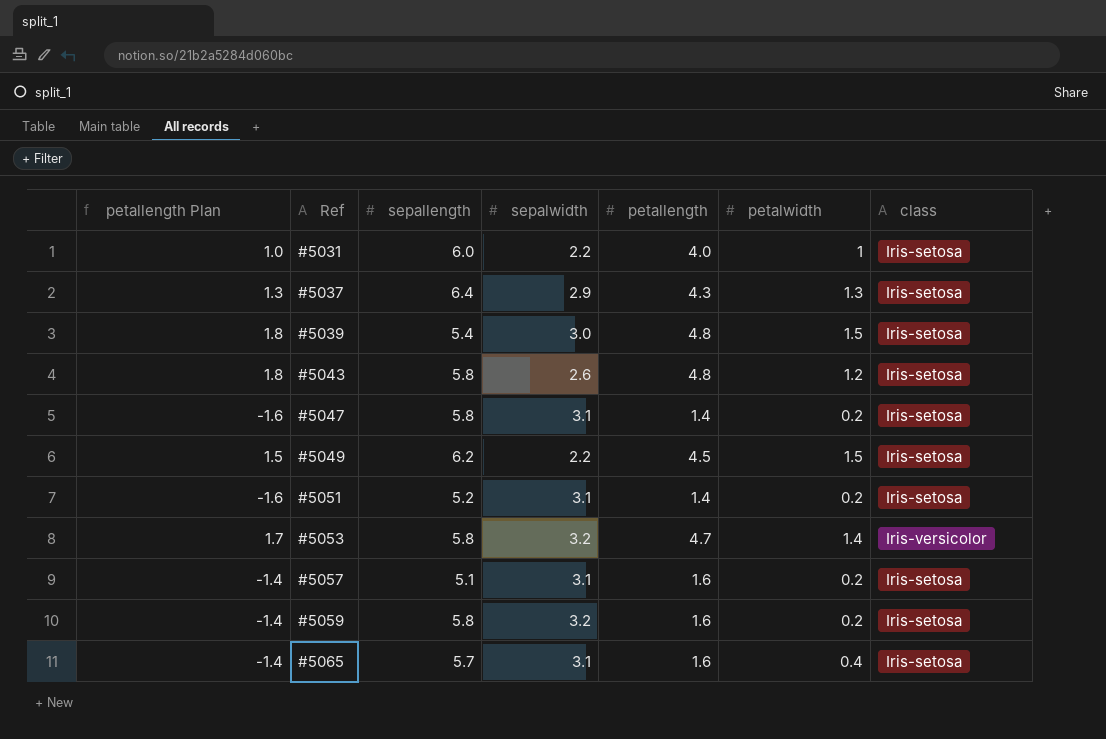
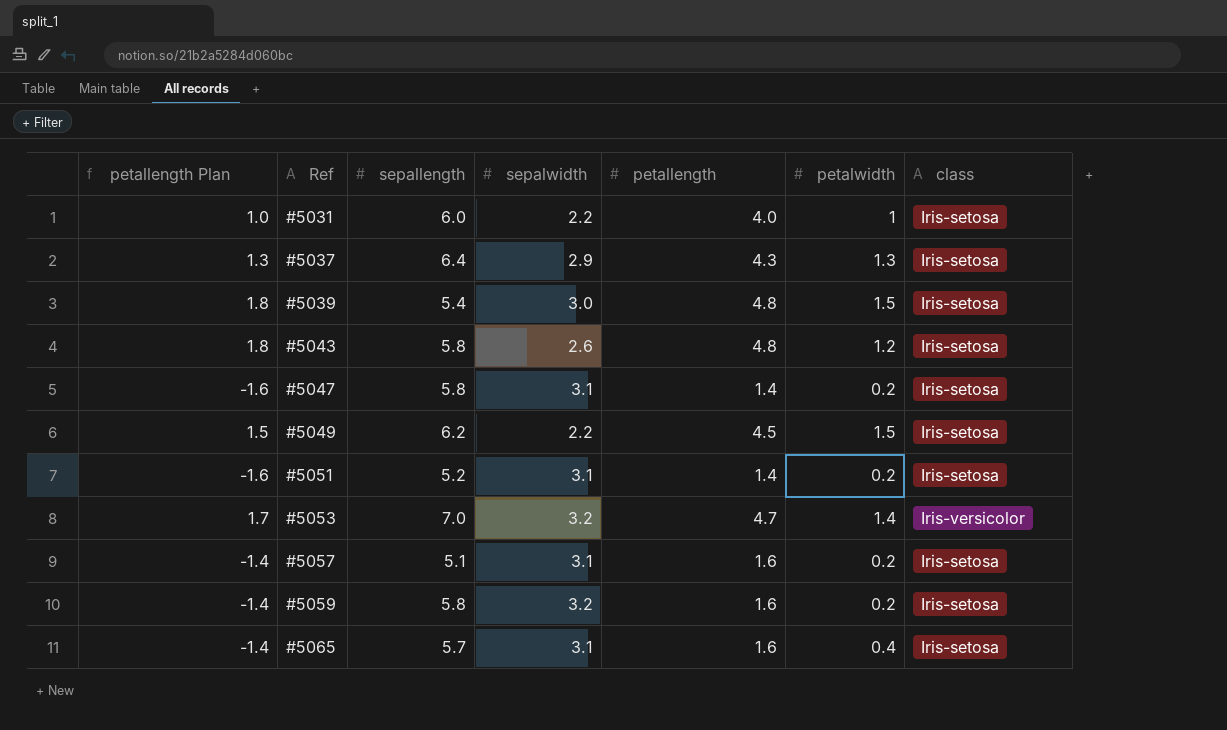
#5053 | sepallength: 5.8 -> 7.0

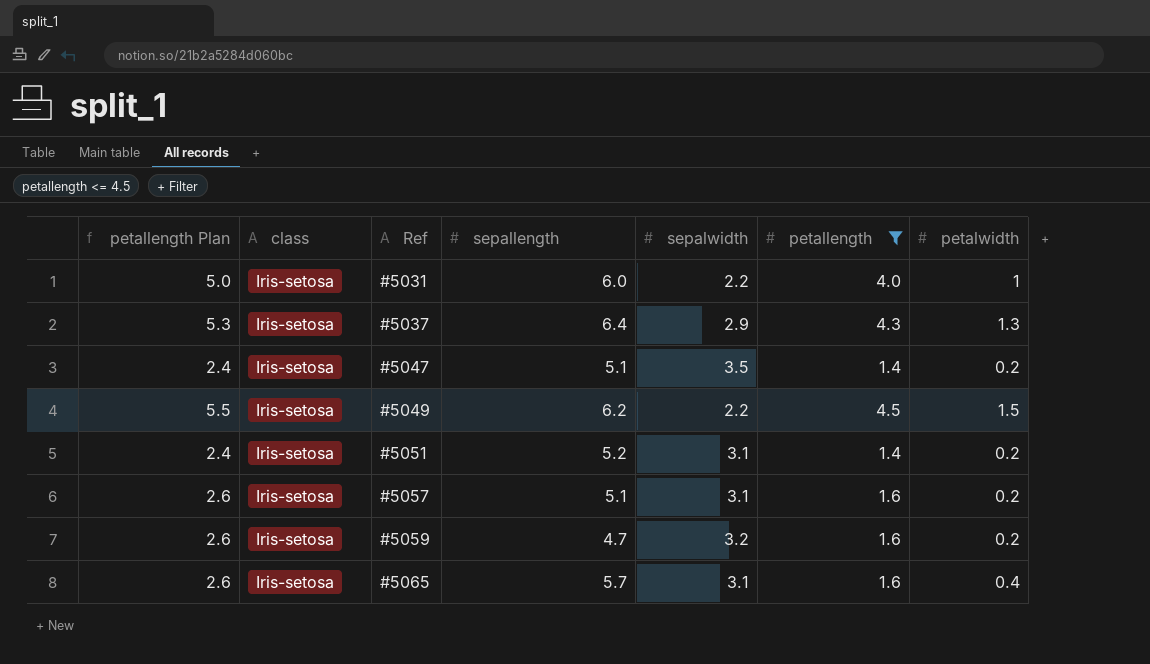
filter: none -> petallength <= 4.5
column petallength Plan | formula: [petallength] - 3 -> [petallength] + 1
column class | position: 7 -> 2
#5047 | sepallength: 5.8 -> 5.1
#5047 | sepalwidth: 3.1 -> 3.5
#5059 | sepallength: 5.8 -> 4.7

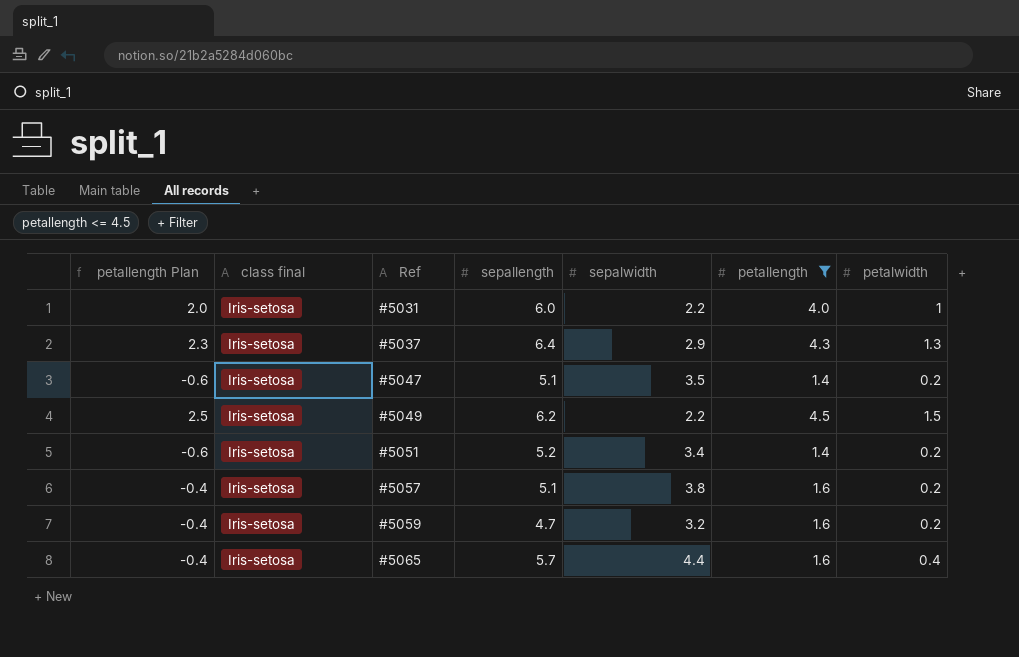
column petallength Plan | formula: [petallength] + 1 -> [petallength] - 2
column name: class -> class final
#5051 | sepalwidth: 3.1 -> 3.4
#5057 | sepalwidth: 3.1 -> 3.8
#5065 | sepalwidth: 3.1 -> 4.4

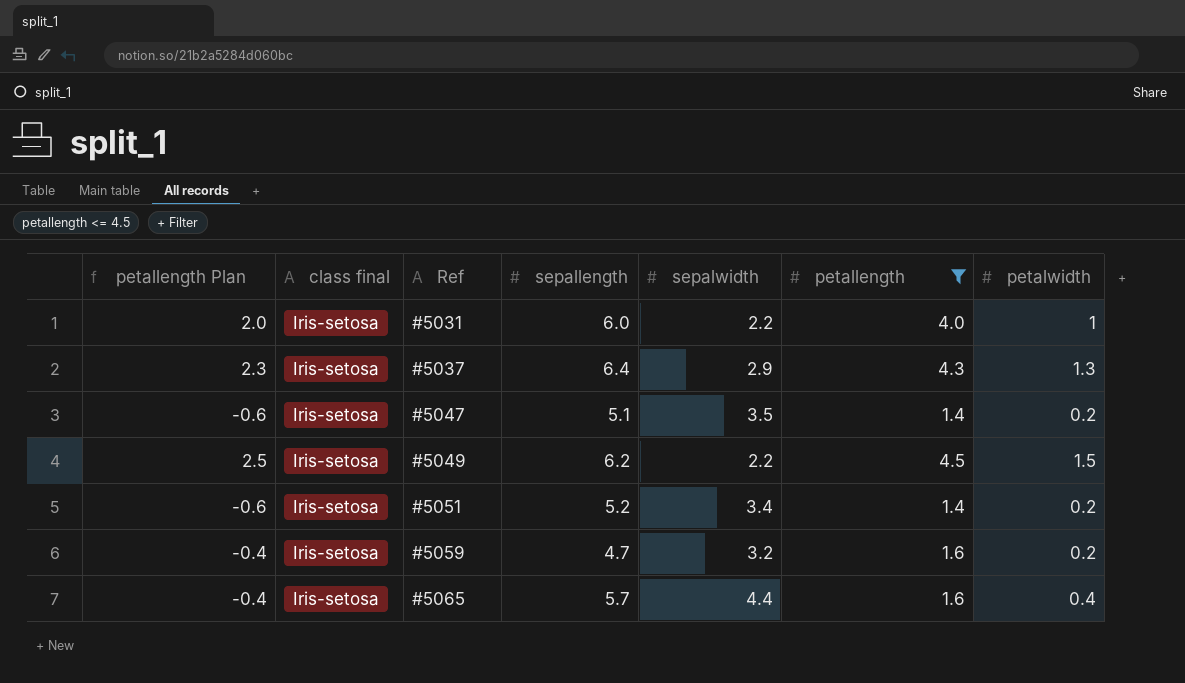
row #5057: -0.4 | Iris-setosa | 5.1 | 3.8 | 1.6 | 0.2 -> none

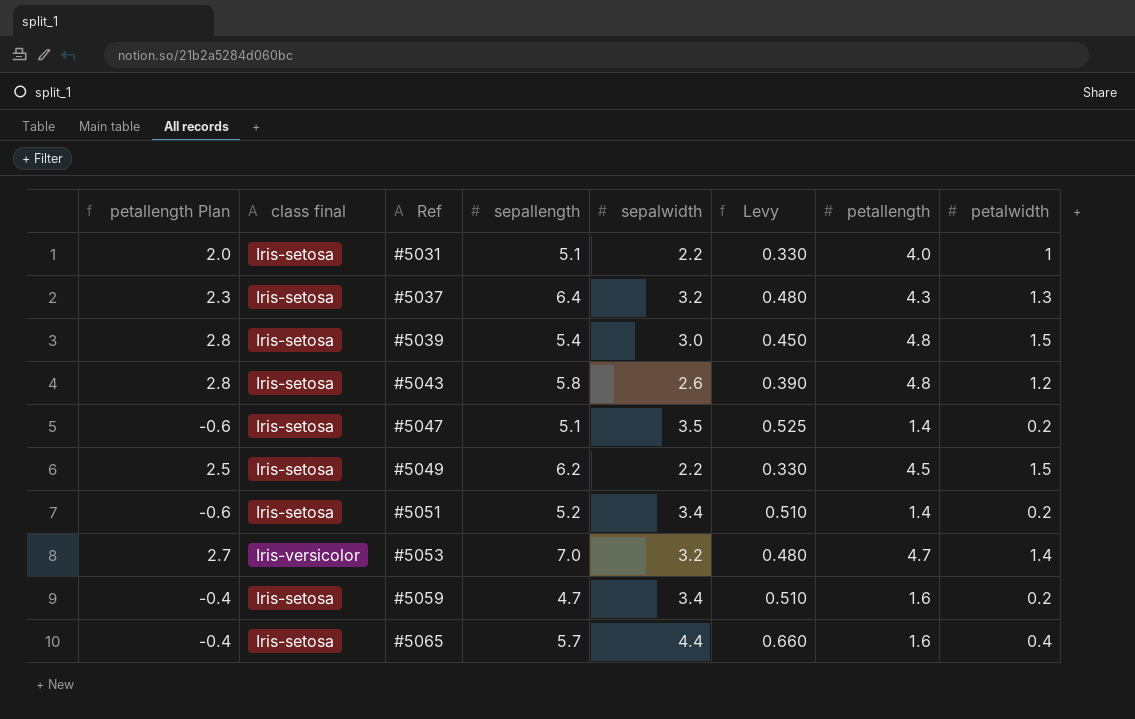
filter: petallength <= 4.5 -> none
column Levy | formula: none -> [sepalwidth] * 0.15
#5031 | sepallength: 6.0 -> 5.1
#5037 | sepalwidth: 2.9 -> 3.2
#5059 | sepalwidth: 3.2 -> 3.4

